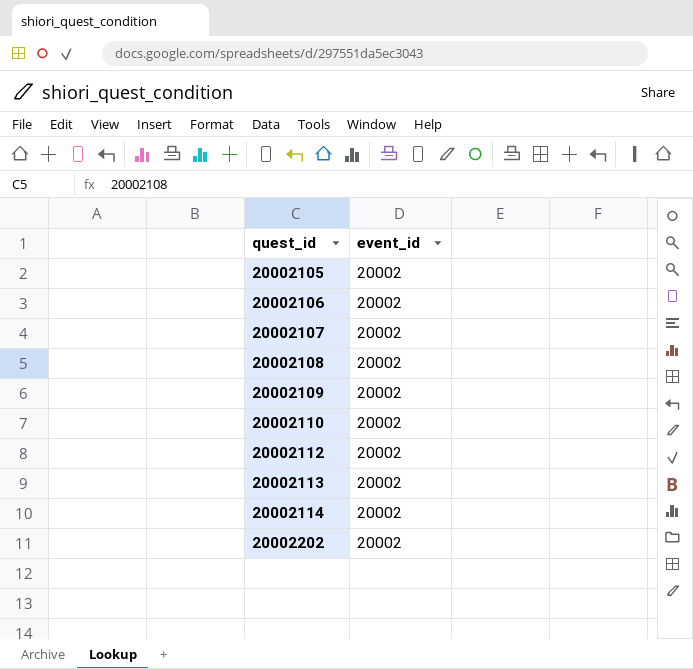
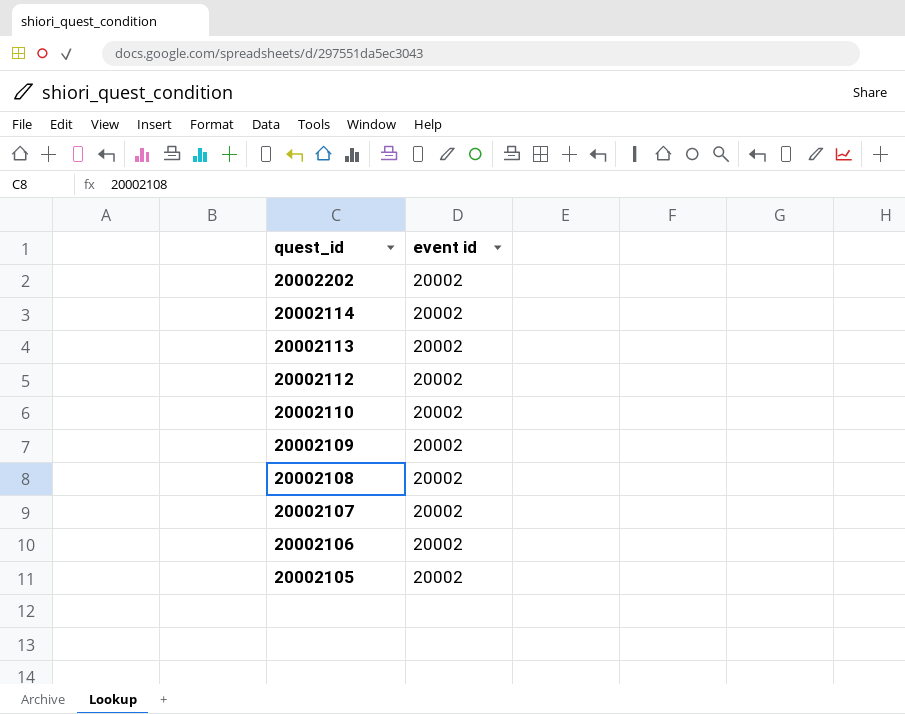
row order: quest_id ascending -> quest_id descending
column name: event_id -> event id

